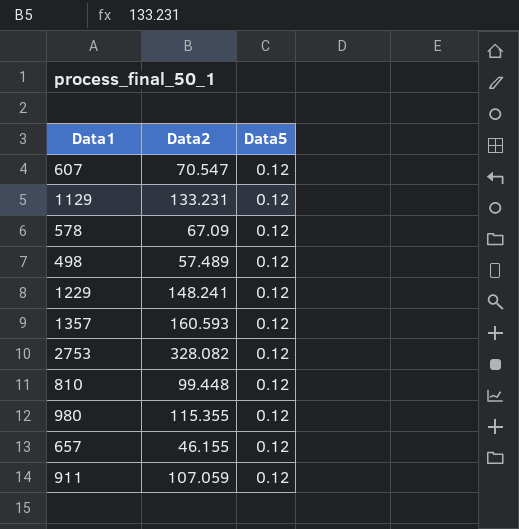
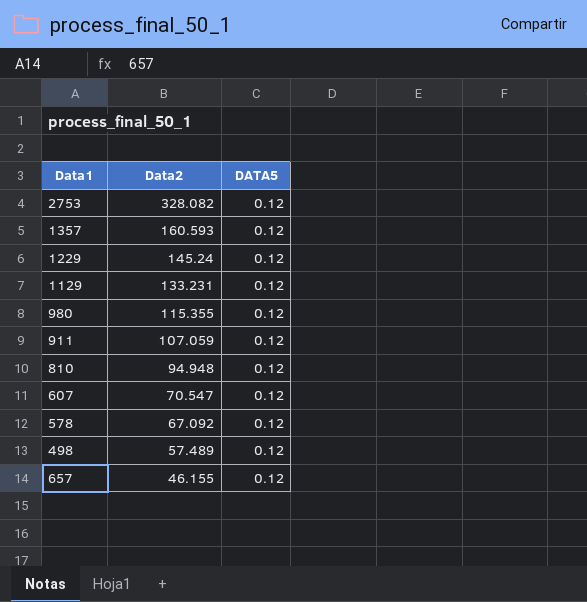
row order: none -> Data2 descending
column name: Data5 -> DATA5
1229 | Data2: 148.241 -> 145.24
810 | Data2: 99.448 -> 94.948
578 | Data2: 67.09 -> 67.092

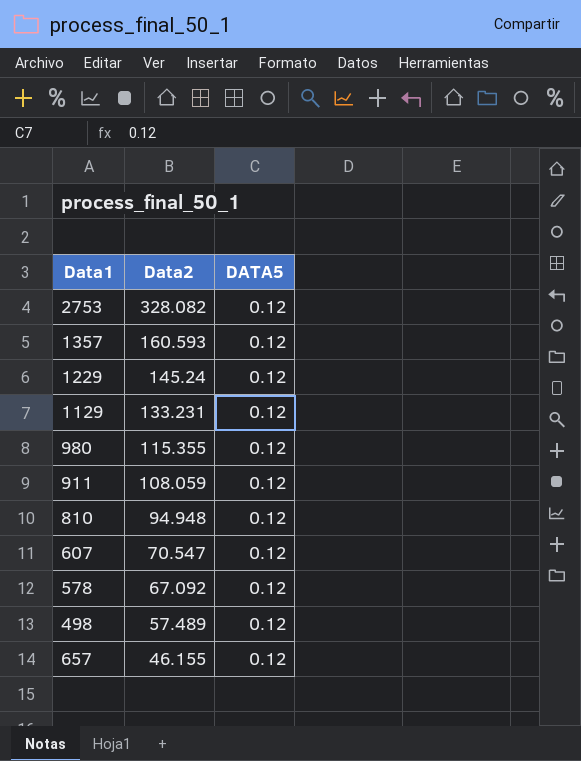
911 | Data2: 107.059 -> 108.059

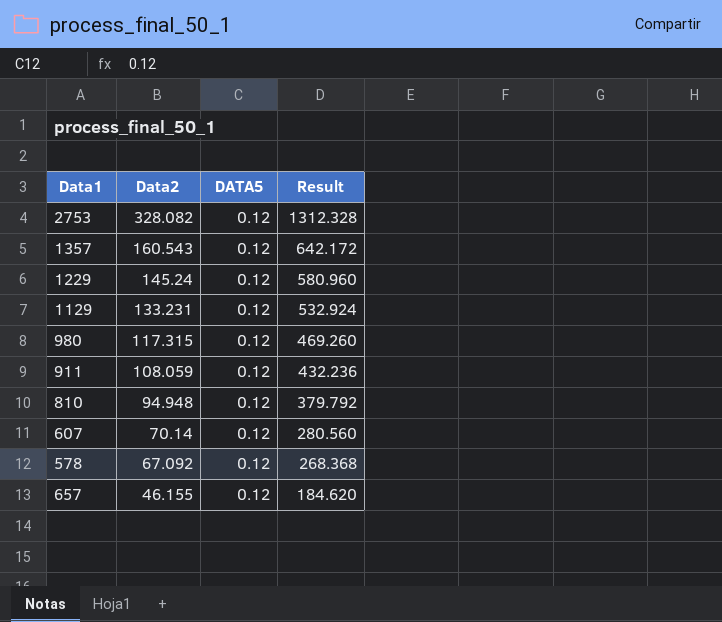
column Result | formula: none -> [Data2] * 4
row 498: 57.489 | 0.12 -> none
1357 | Data2: 160.593 -> 160.543
980 | Data2: 115.355 -> 117.315
607 | Data2: 70.547 -> 70.14

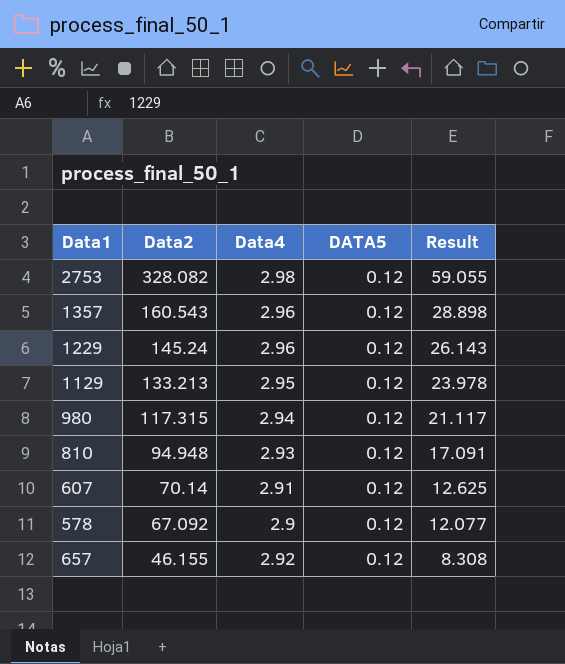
column Data4 | position: none -> 3
column Result | formula: [Data2] * 4 -> [Data2] * 0.18
row 911: 108.059 | 0.12 | 432.236 -> none
1129 | Data2: 133.231 -> 133.213

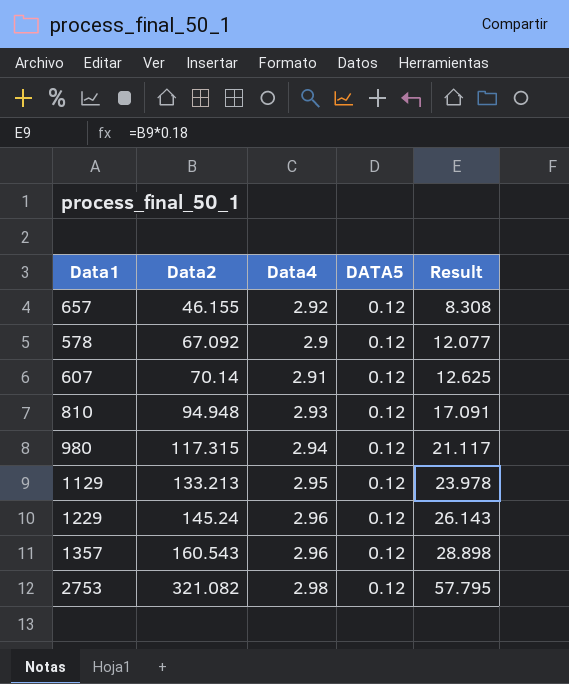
row order: Data2 descending -> Data2 ascending
2753 | Data2: 328.082 -> 321.082
2753 | Result: 59.055 -> 57.795

